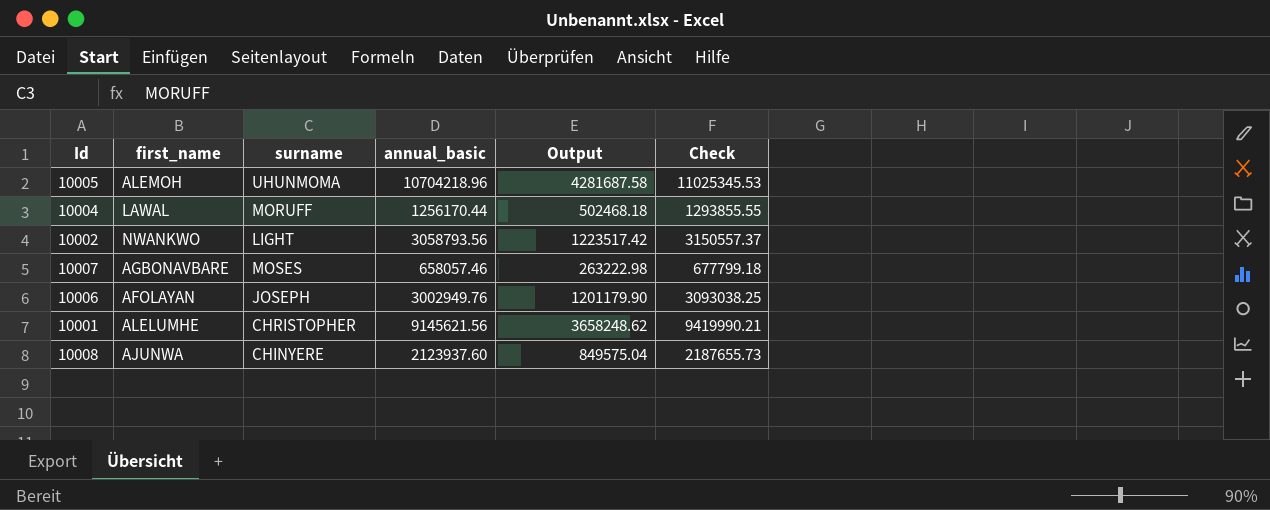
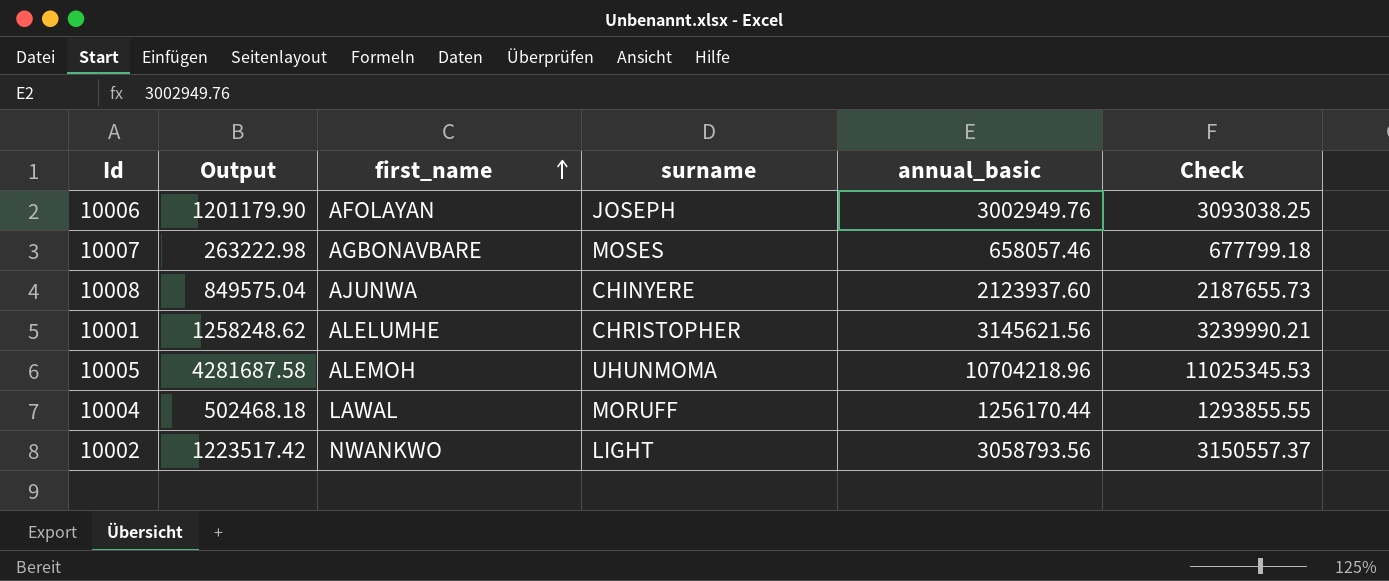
row order: none -> first_name ascending
column Output | position: 5 -> 2
10001 | Output: 3658248.62 -> 1258248.62
10001 | annual_basic: 9145621.56 -> 3145621.56
10001 | Check: 9419990.21 -> 3239990.21

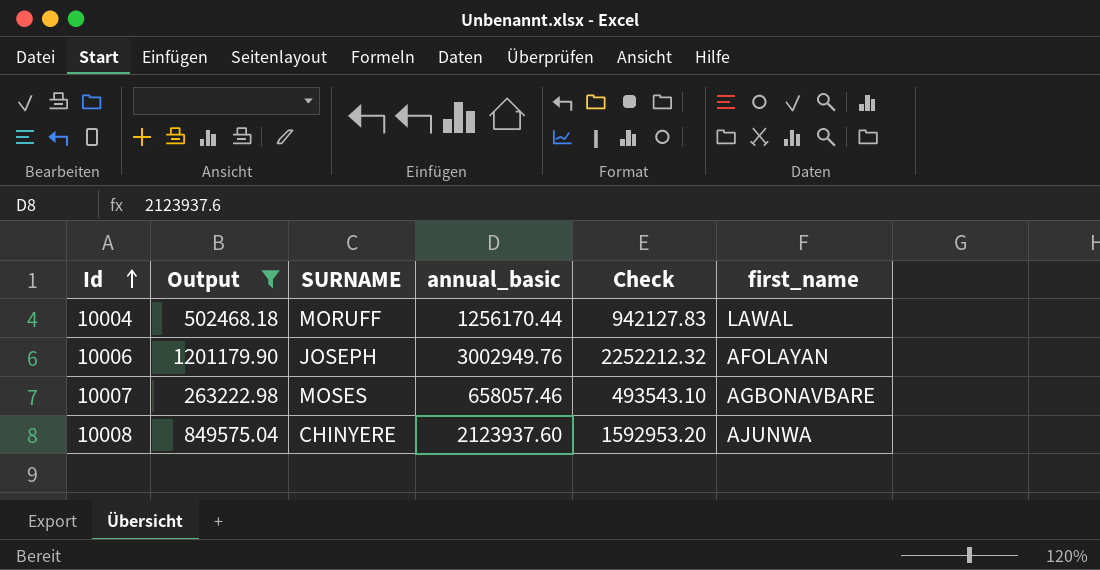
filter: none -> Output <= 1201179.90
row order: first_name ascending -> Id ascending
column name: surname -> SURNAME
column Check | formula: [annual_basic] * 1.03 -> [annual_basic] * 0.75
column first_name | position: 3 -> 6

